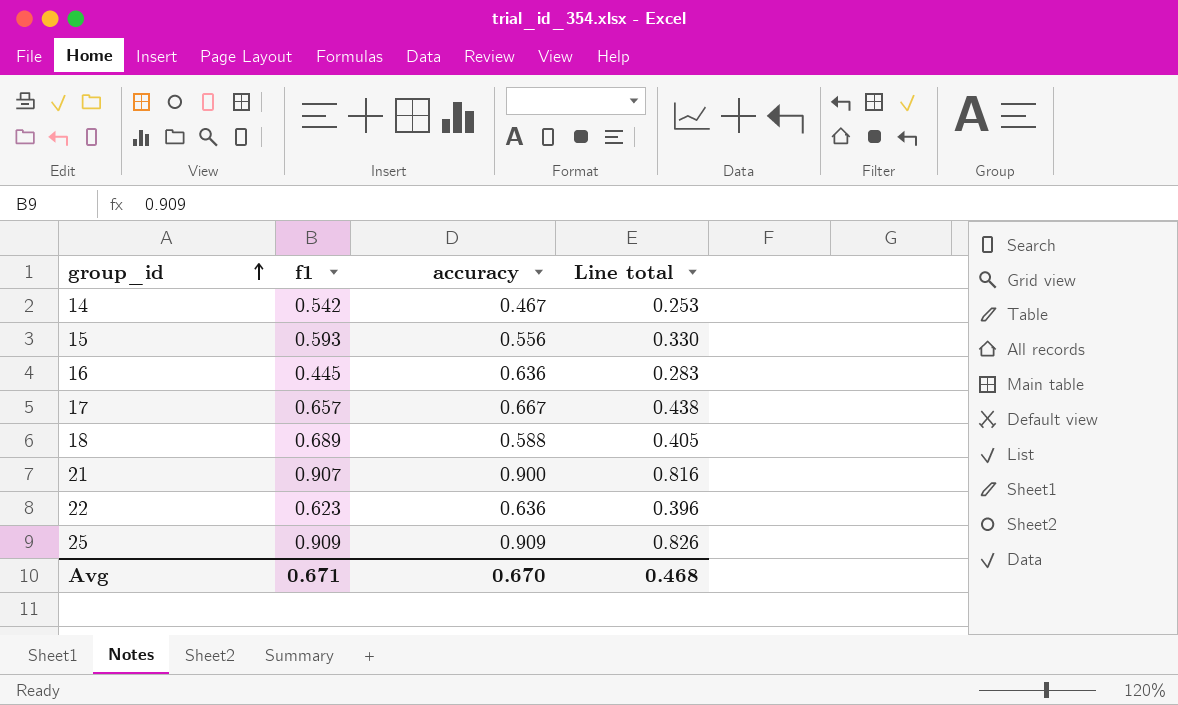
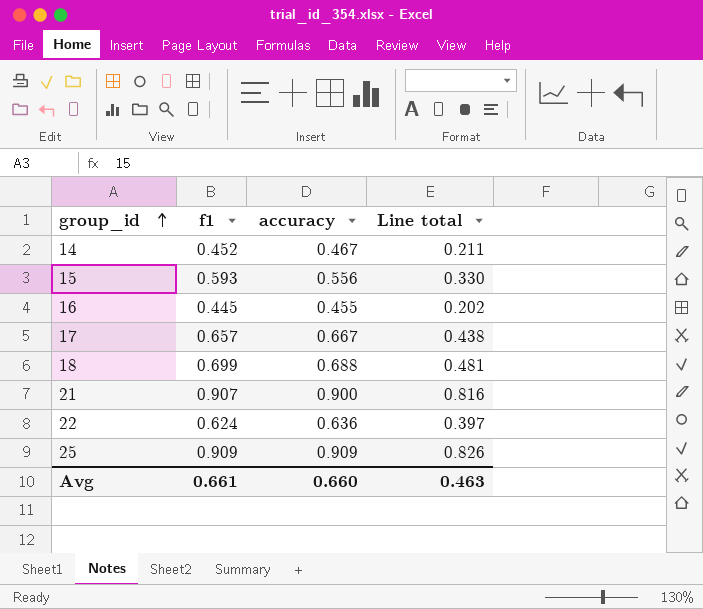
14 | f1: 0.542 -> 0.452
14 | Line total: 0.253 -> 0.211
16 | accuracy: 0.636 -> 0.455
16 | Line total: 0.283 -> 0.202
18 | f1: 0.689 -> 0.699
18 | accuracy: 0.588 -> 0.688
18 | Line total: 0.405 -> 0.481
22 | f1: 0.623 -> 0.624
22 | Line total: 0.396 -> 0.397
Avg | f1: 0.671 -> 0.661
Avg | accuracy: 0.670 -> 0.660
Avg | Line total: 0.468 -> 0.463

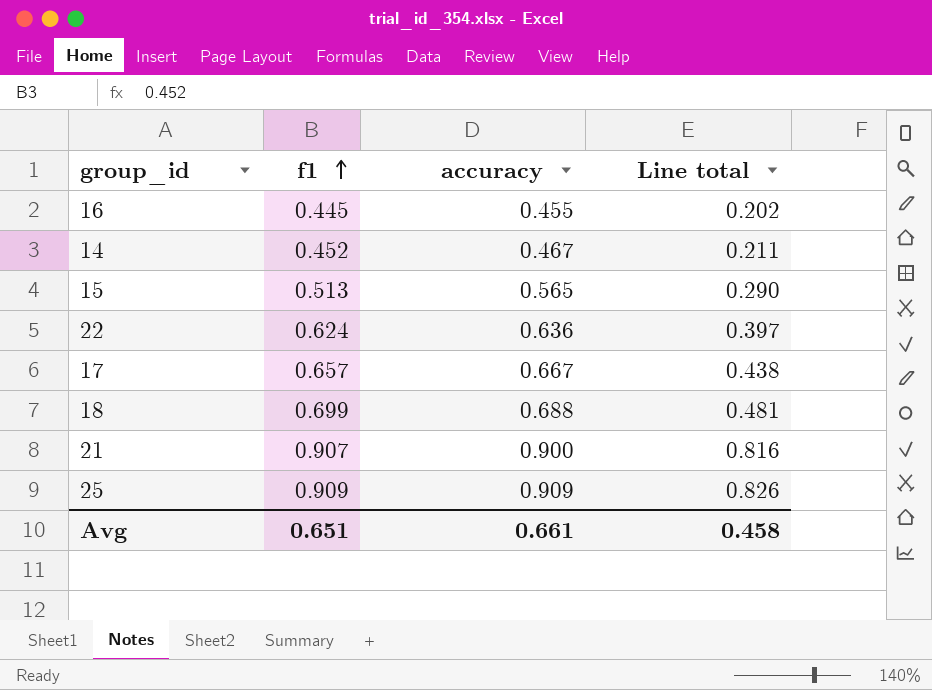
row order: group_id ascending -> f1 ascending
15 | f1: 0.593 -> 0.513
15 | accuracy: 0.556 -> 0.565
15 | Line total: 0.330 -> 0.290
Avg | f1: 0.661 -> 0.651
Avg | accuracy: 0.660 -> 0.661
Avg | Line total: 0.463 -> 0.458

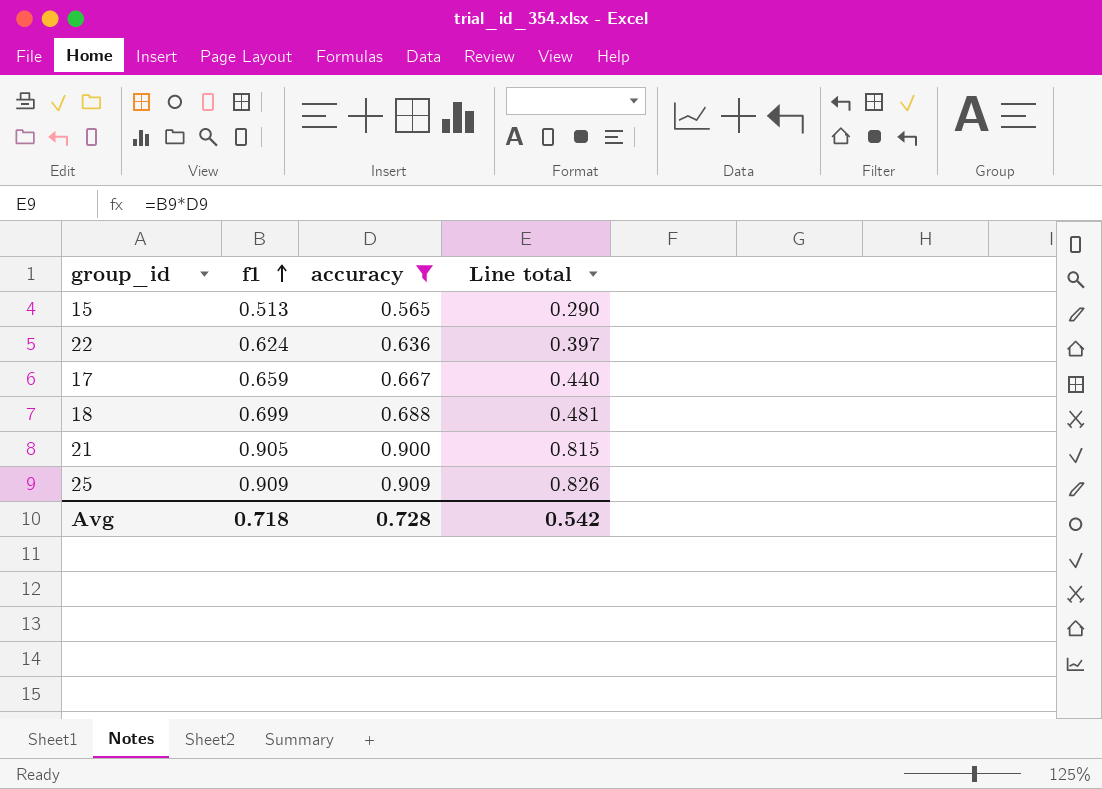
filter: none -> accuracy >= 0.565
17 | f1: 0.657 -> 0.659
17 | Line total: 0.438 -> 0.440
21 | f1: 0.907 -> 0.905
21 | Line total: 0.816 -> 0.815
Avg | f1: 0.651 -> 0.718
Avg | accuracy: 0.661 -> 0.728
Avg | Line total: 0.458 -> 0.542

